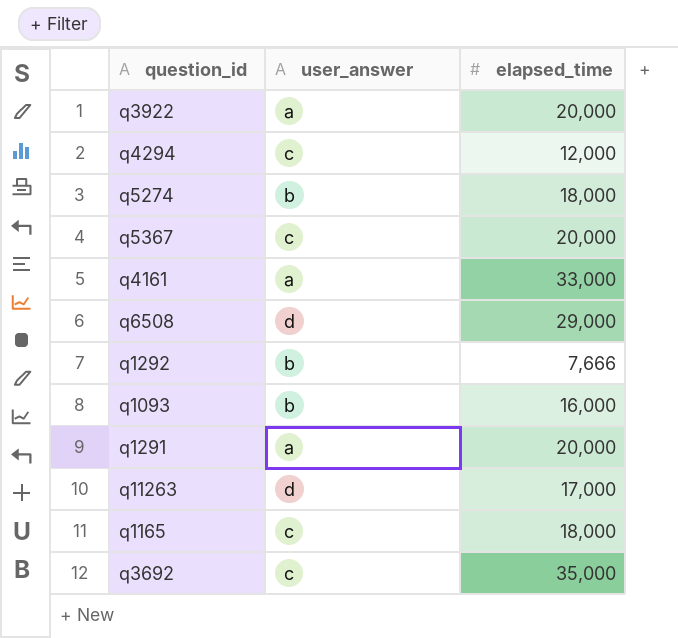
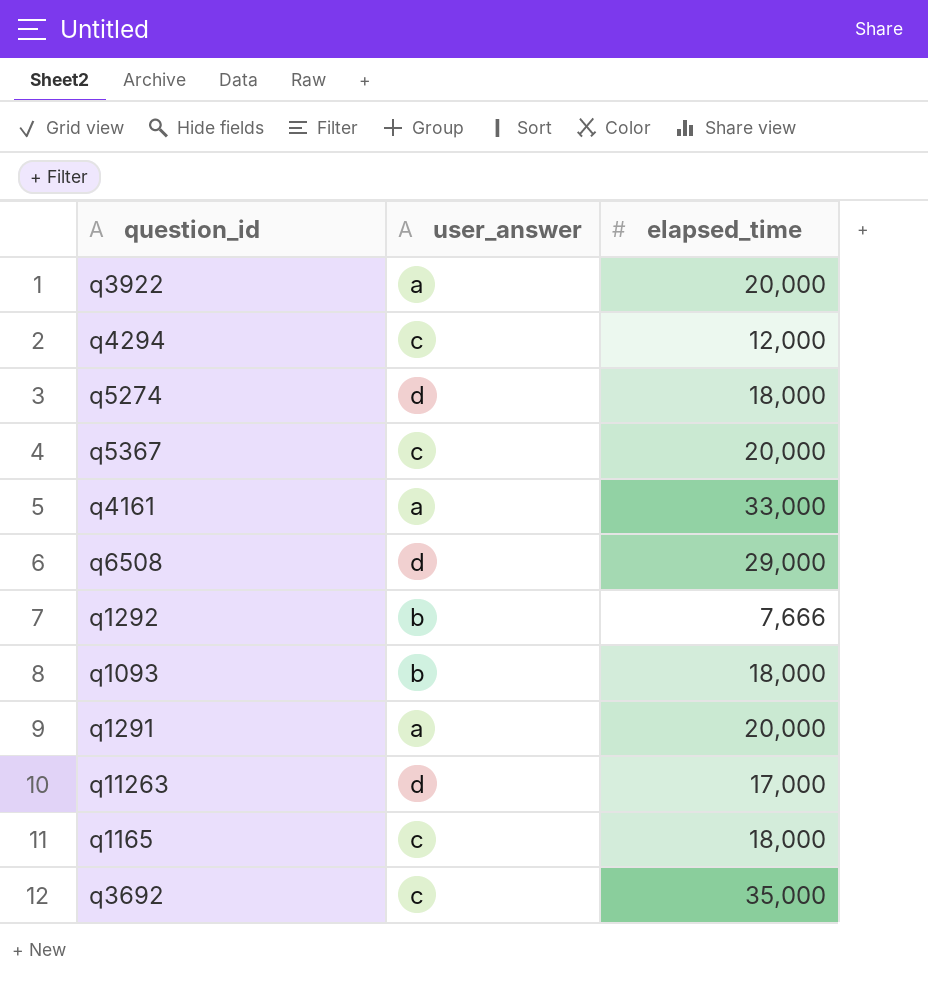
q5274 | user_answer: b -> d
q1093 | elapsed_time: 16,000 -> 18,000

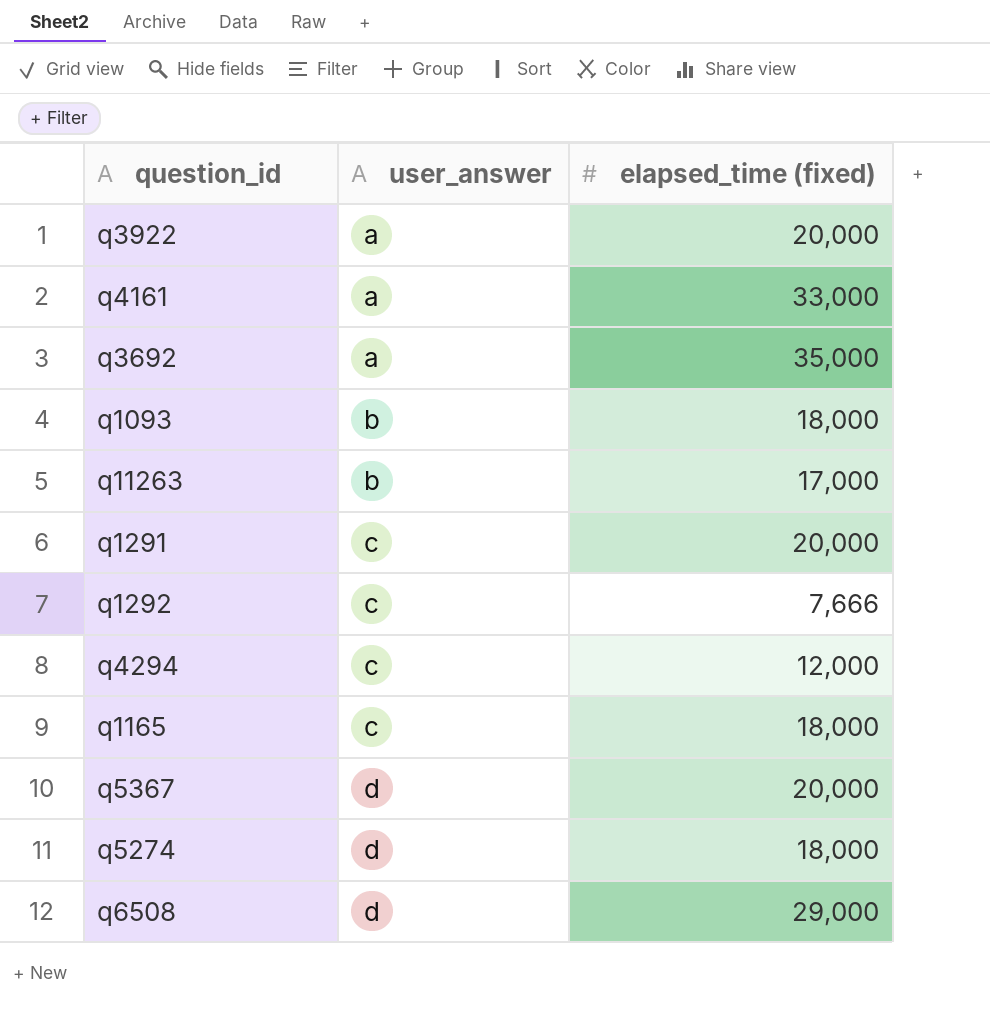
row order: none -> user_answer ascending
column name: elapsed_time -> elapsed_time (fixed)
q3692 | user_answer: c -> a
q11263 | user_answer: d -> b
q1291 | user_answer: a -> c
q1292 | user_answer: b -> c
q5367 | user_answer: c -> d

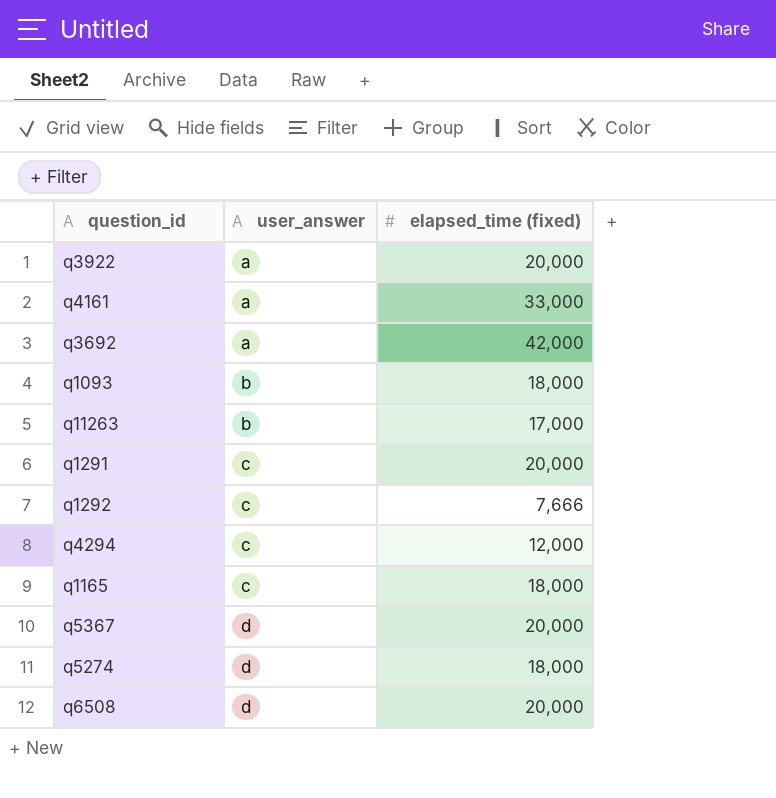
q3692 | elapsed_time (fixed): 35,000 -> 42,000
q6508 | elapsed_time (fixed): 29,000 -> 20,000

